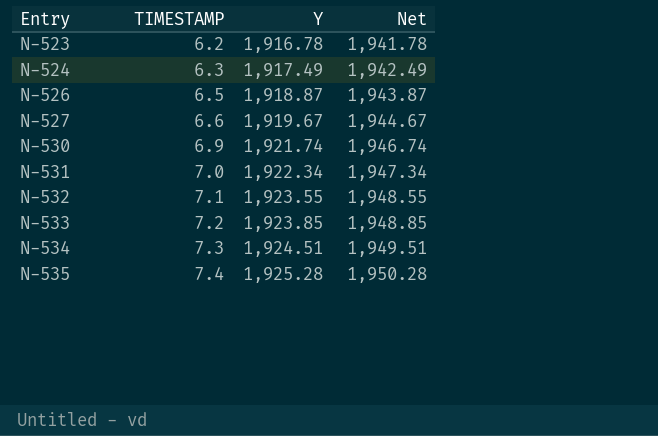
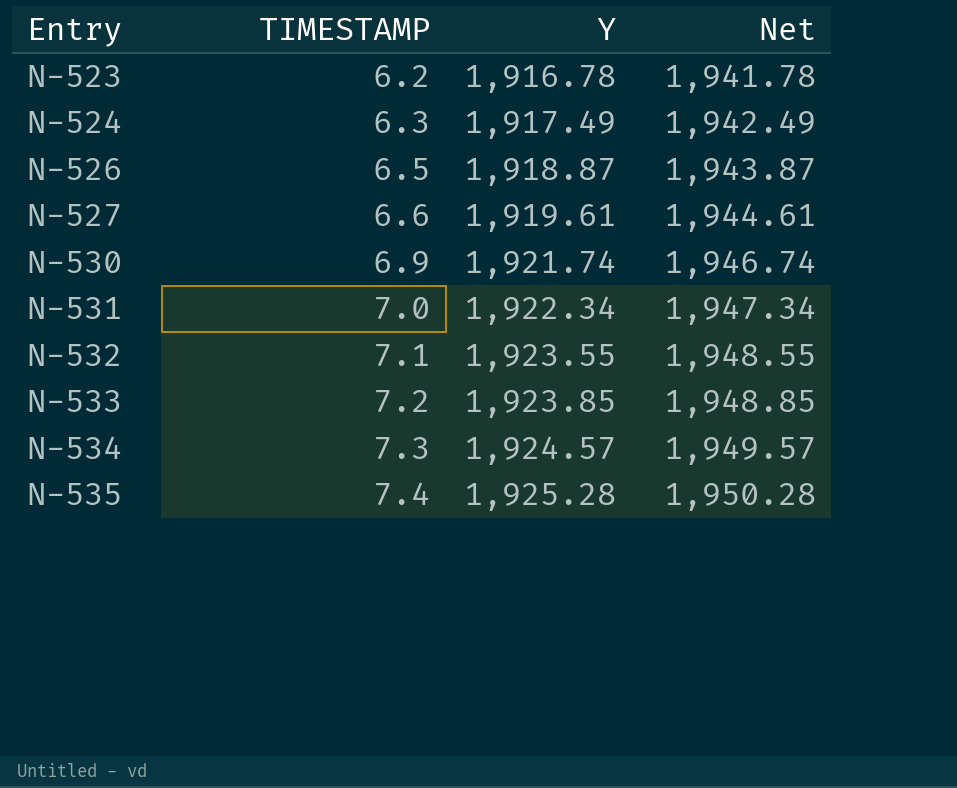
N-527 | Y: 1,919.67 -> 1,919.61
N-527 | Net: 1,944.67 -> 1,944.61
N-534 | Y: 1,924.51 -> 1,924.57
N-534 | Net: 1,949.51 -> 1,949.57

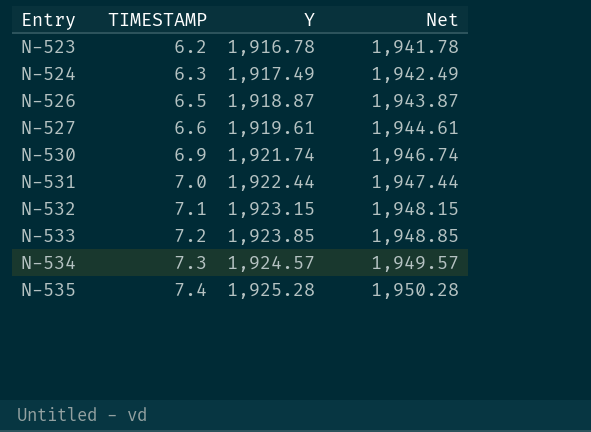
N-531 | Y: 1,922.34 -> 1,922.44
N-531 | Net: 1,947.34 -> 1,947.44
N-532 | Y: 1,923.55 -> 1,923.15
N-532 | Net: 1,948.55 -> 1,948.15

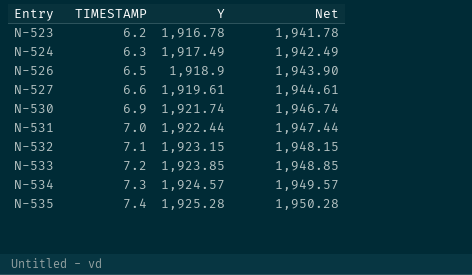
N-526 | Y: 1,918.87 -> 1,918.9
N-526 | Net: 1,943.87 -> 1,943.90

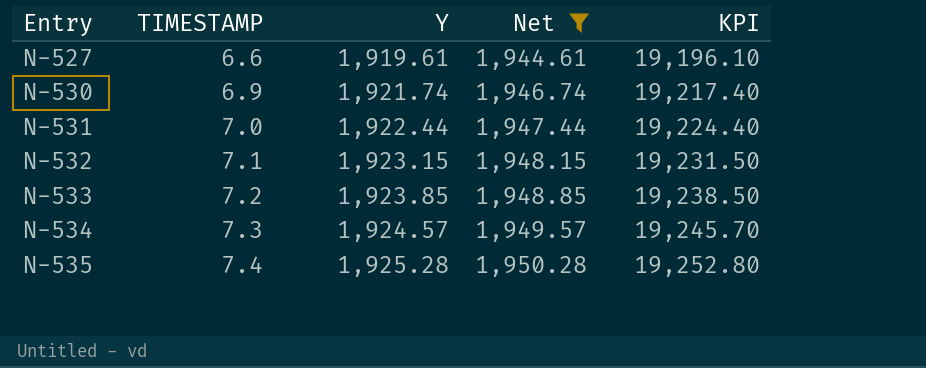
filter: none -> Net >= 1,944.61
column KPI | formula: none -> [Y] * 10

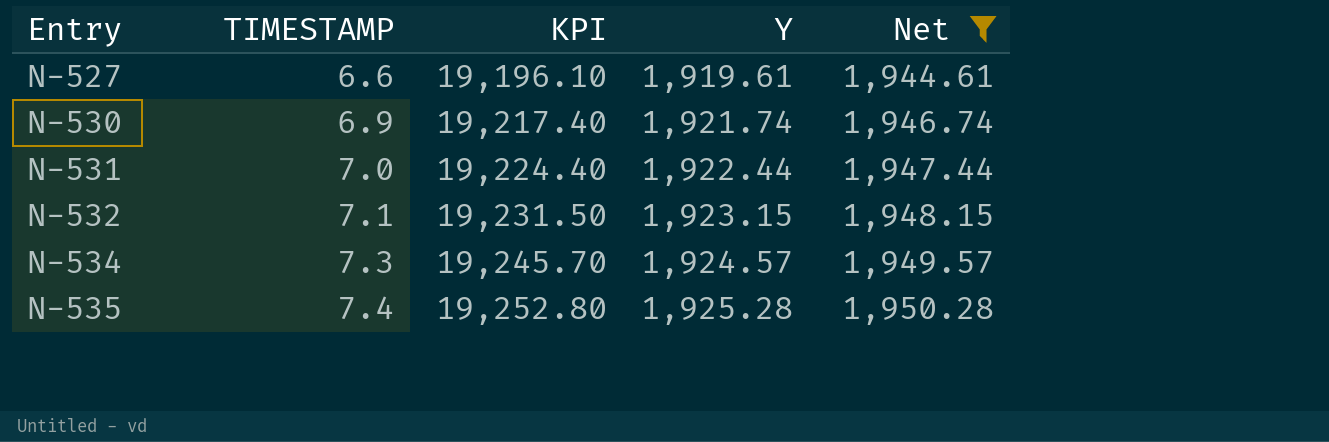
column KPI | position: 5 -> 3
row N-533: 7.2 | 1,923.85 | 1,948.85 | 19,238.50 -> none

